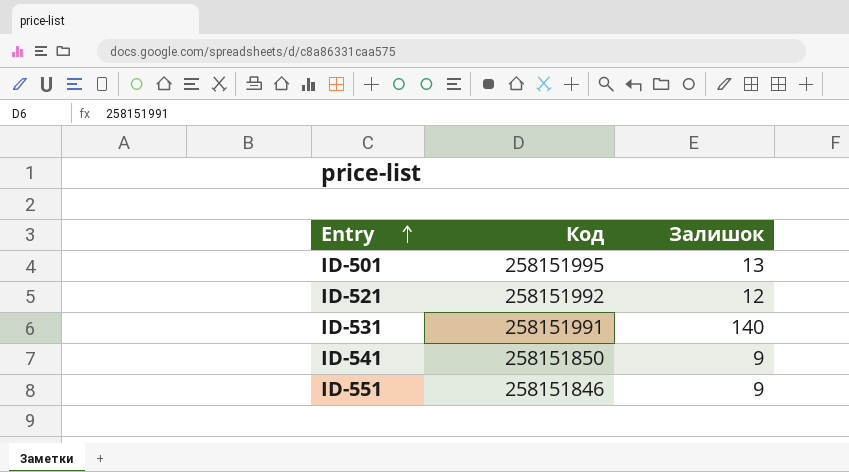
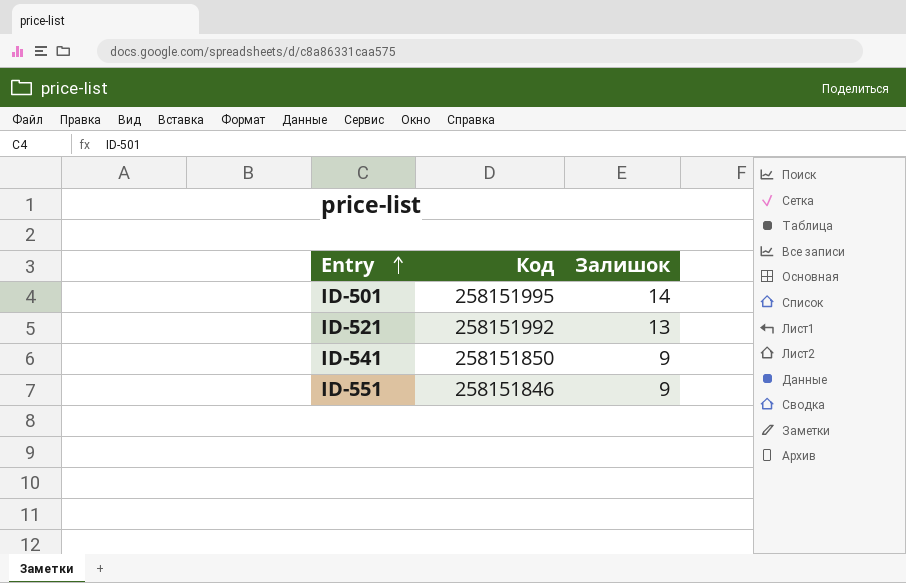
row ID-531: 258151991 | 140 -> none
ID-501 | Залишок: 13 -> 14
ID-521 | Залишок: 12 -> 13

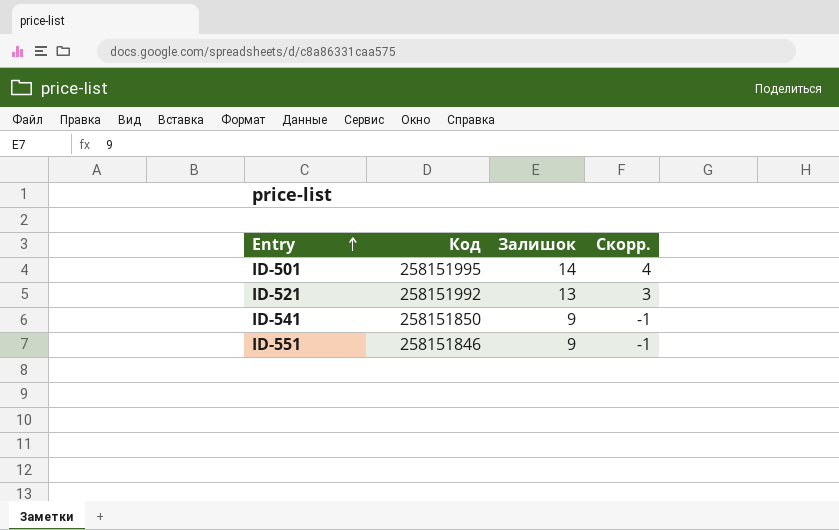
column Скорр. | formula: none -> [Залишок] - 10

